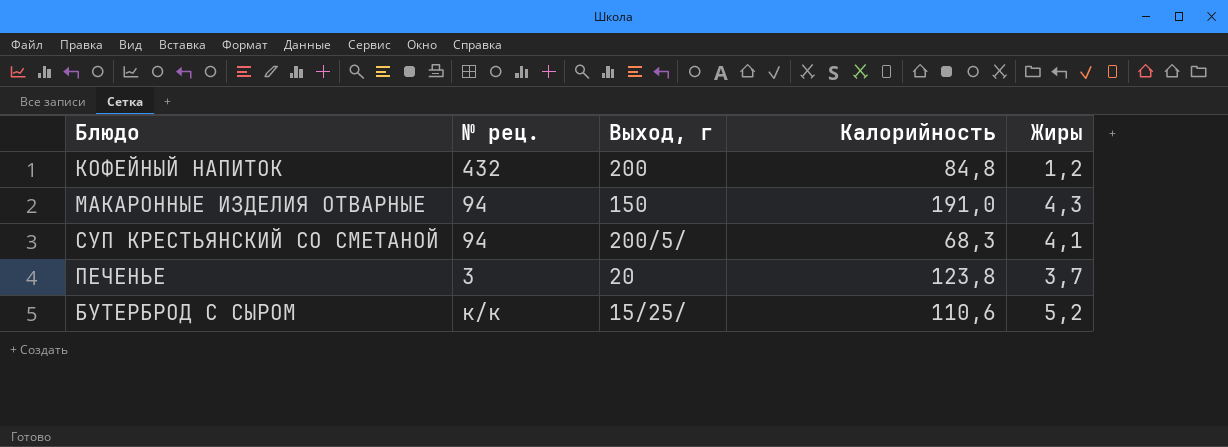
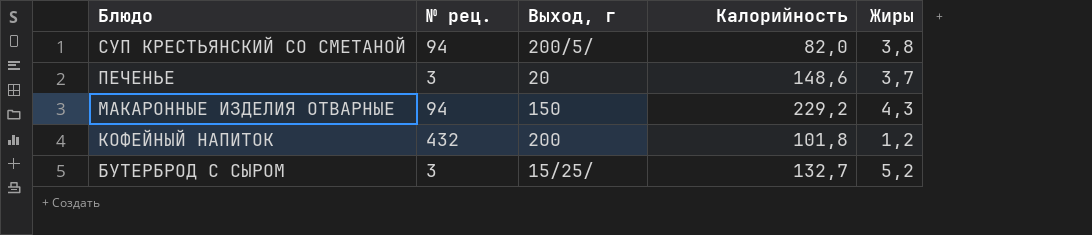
row order: none -> Блюдо descending
СУП КРЕСТЬЯНСКИЙ СО СМЕТАНОЙ | Калорийность: 68,3 -> 82,0
СУП КРЕСТЬЯНСКИЙ СО СМЕТАНОЙ | Жиры: 4,1 -> 3,8
ПЕЧЕНЬЕ | Калорийность: 123,8 -> 148,6
МАКАРОННЫЕ ИЗДЕЛИЯ ОТВАРНЫЕ | Калорийность: 191,0 -> 229,2
КОФЕЙНЫЙ НАПИТОК | Калорийность: 84,8 -> 101,8
БУТЕРБРОД С СЫРОМ | № рец.: к/к -> 3
БУТЕРБРОД С СЫРОМ | Калорийность: 110,6 -> 132,7

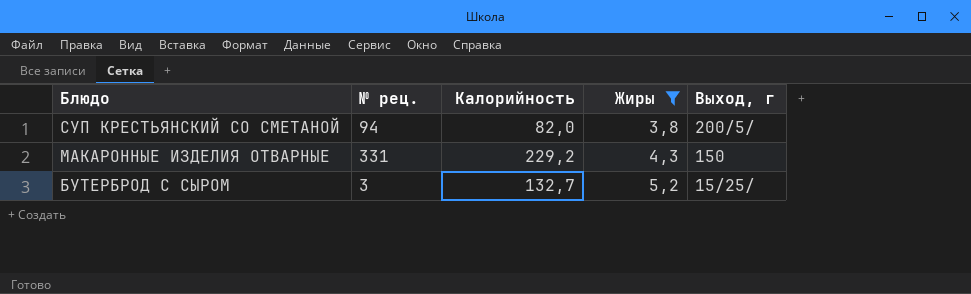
filter: none -> Жиры >= 3,8
column Выход, г | position: 3 -> 5
МАКАРОННЫЕ ИЗДЕЛИЯ ОТВАРНЫЕ | № рец.: 94 -> 331

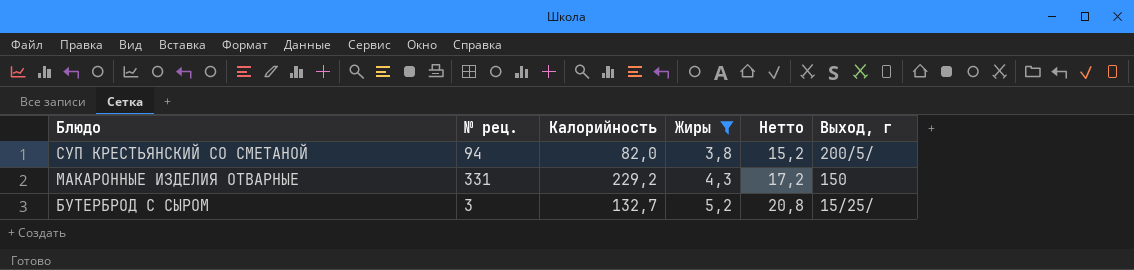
column Нетто | formula: none -> [Жиры] * 4

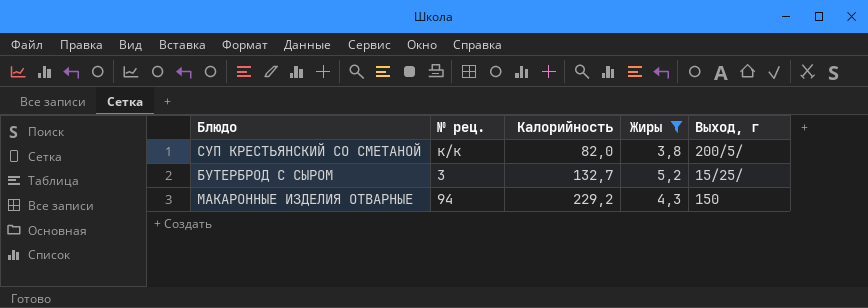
row order: Блюдо descending -> Калорийность ascending
column Нетто | formula: [Жиры] * 4 -> none
СУП КРЕСТЬЯНСКИЙ СО СМЕТАНОЙ | № рец.: 94 -> к/к
МАКАРОННЫЕ ИЗДЕЛИЯ ОТВАРНЫЕ | № рец.: 331 -> 94

